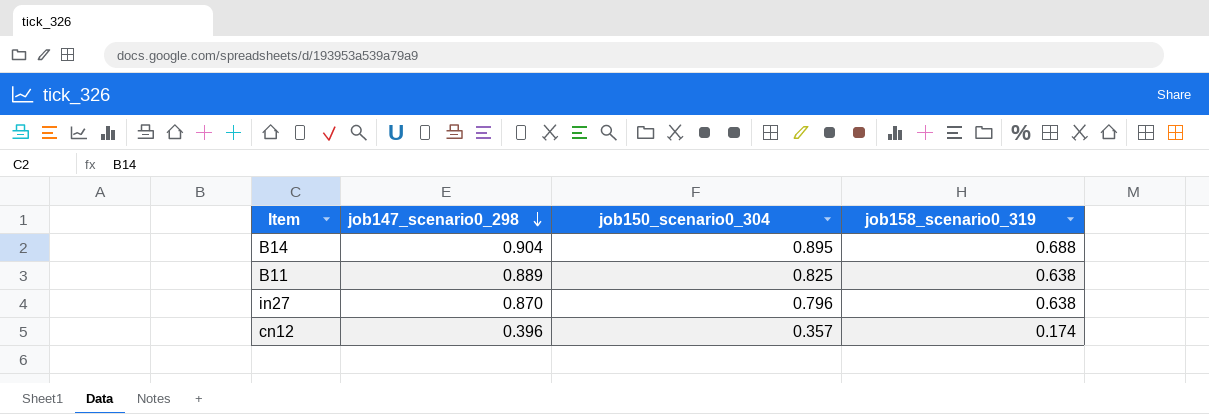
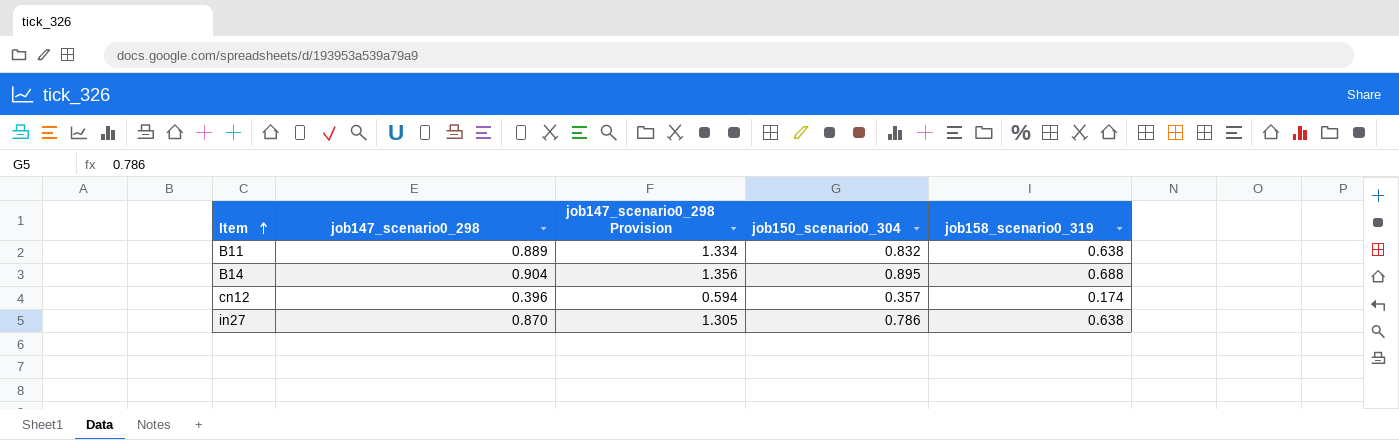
row order: job147_scenario0_298 descending -> Item ascending
column job147_scenario0_298 Provision | formula: none -> [job147_scenario0_298] * 1.5
B11 | job150_scenario0_304: 0.825 -> 0.832
in27 | job150_scenario0_304: 0.796 -> 0.786

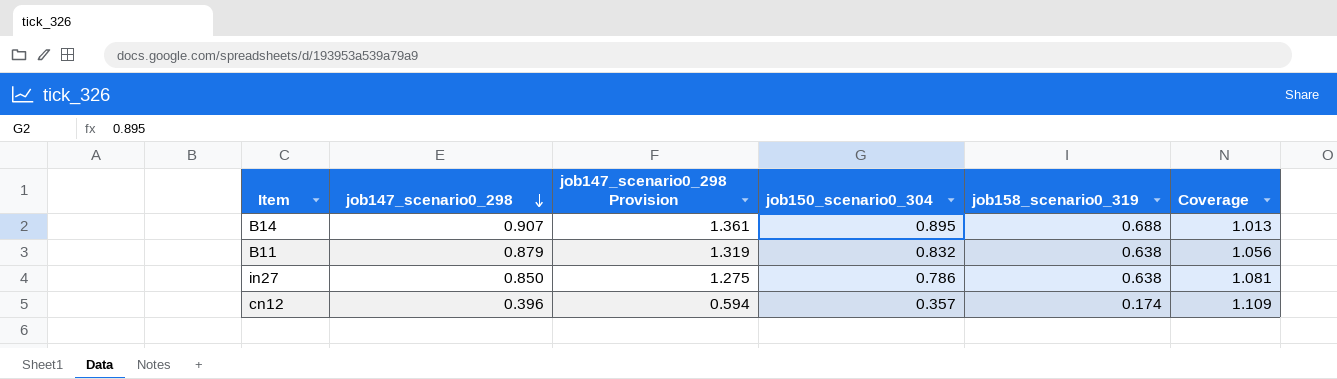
row order: Item ascending -> job147_scenario0_298 descending
column Coverage | formula: none -> [job147_scenario0_298] / [job150_scenario0_304]
B14 | job147_scenario0_298: 0.904 -> 0.907
B14 | job147_scenario0_298 Provision: 1.356 -> 1.361
B11 | job147_scenario0_298: 0.889 -> 0.879
B11 | job147_scenario0_298 Provision: 1.334 -> 1.319
in27 | job147_scenario0_298: 0.870 -> 0.850
in27 | job147_scenario0_298 Provision: 1.305 -> 1.275

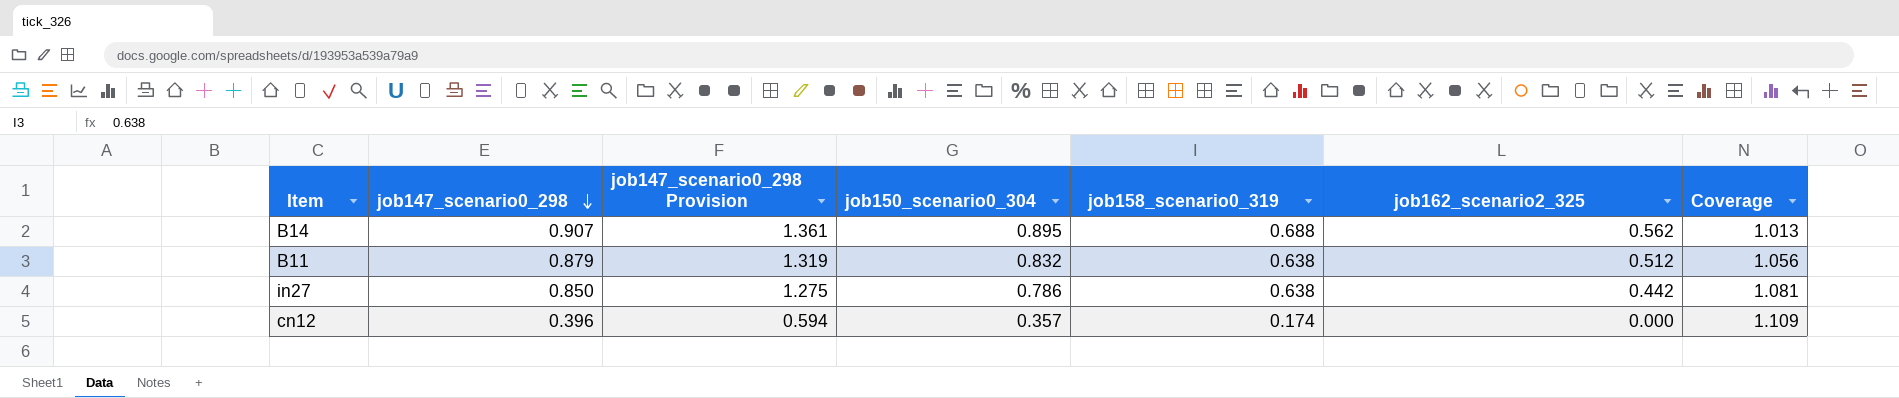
column job162_scenario2_325 | position: none -> 6

